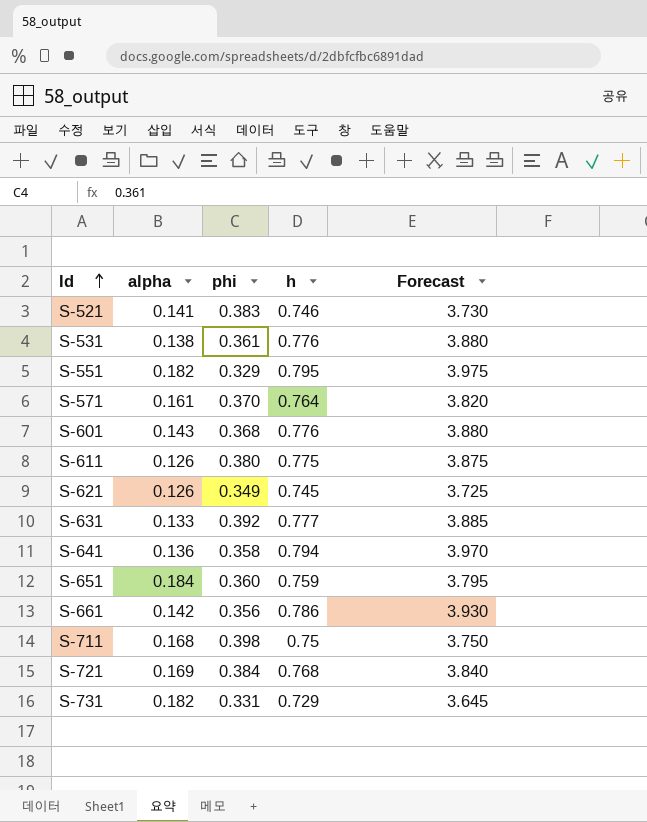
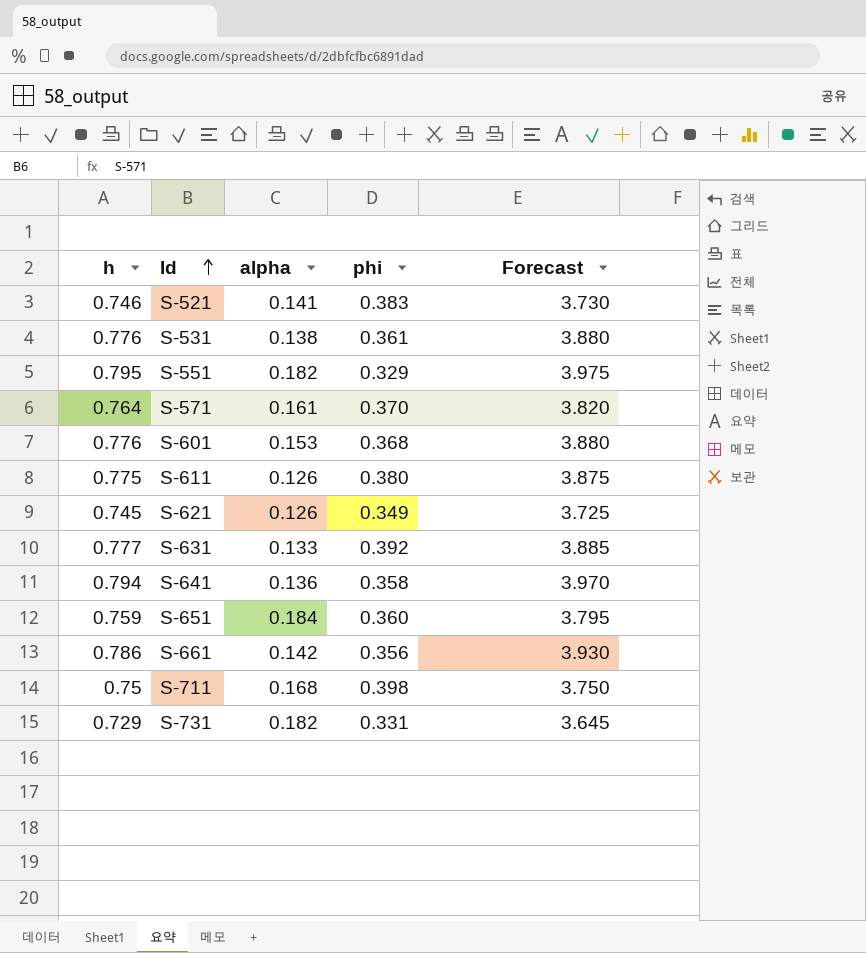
column h | position: 4 -> 1
row S-721: 0.169 | 0.384 | 0.768 | 3.840 -> none
S-601 | alpha: 0.143 -> 0.153

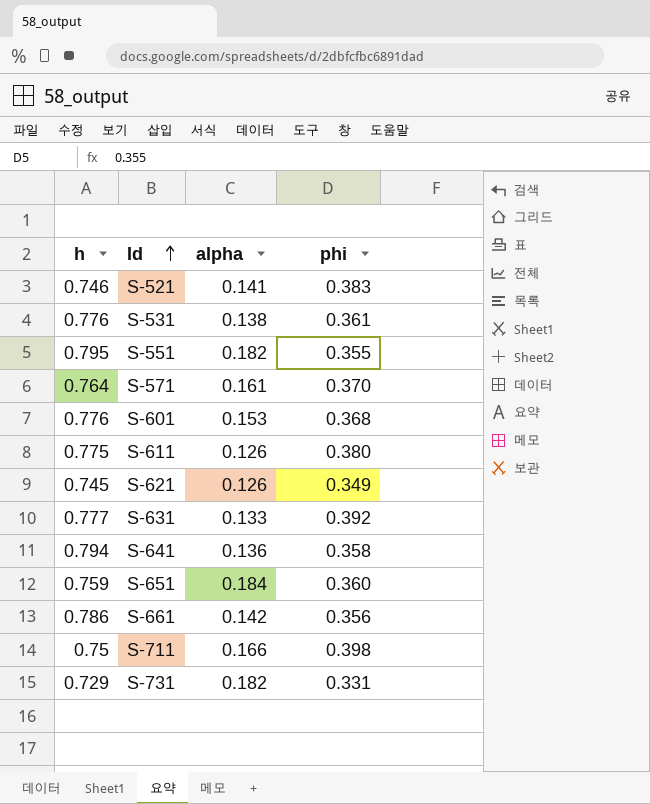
column Forecast | formula: [h] * 5 -> none
S-551 | phi: 0.329 -> 0.355
S-711 | alpha: 0.168 -> 0.166

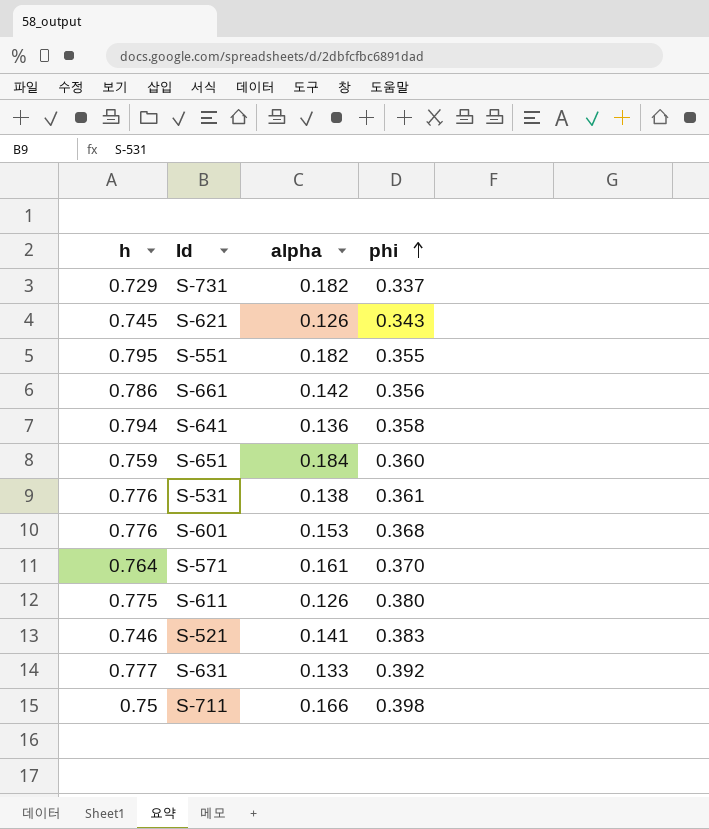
row order: Id ascending -> phi ascending
S-731 | phi: 0.331 -> 0.337
S-621 | phi: 0.349 -> 0.343

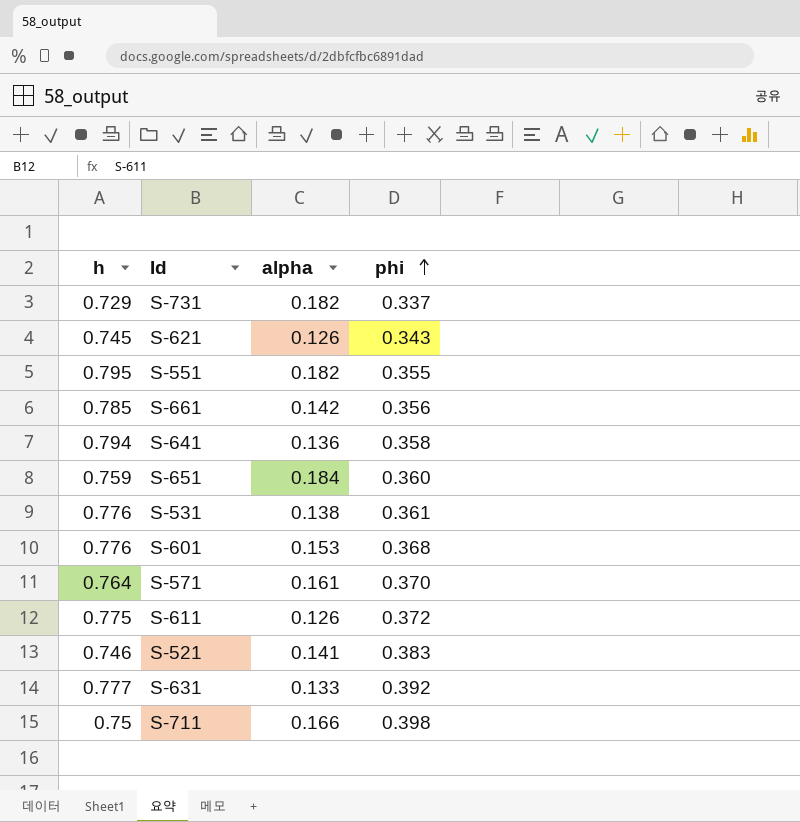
S-661 | h: 0.786 -> 0.785
S-611 | phi: 0.380 -> 0.372

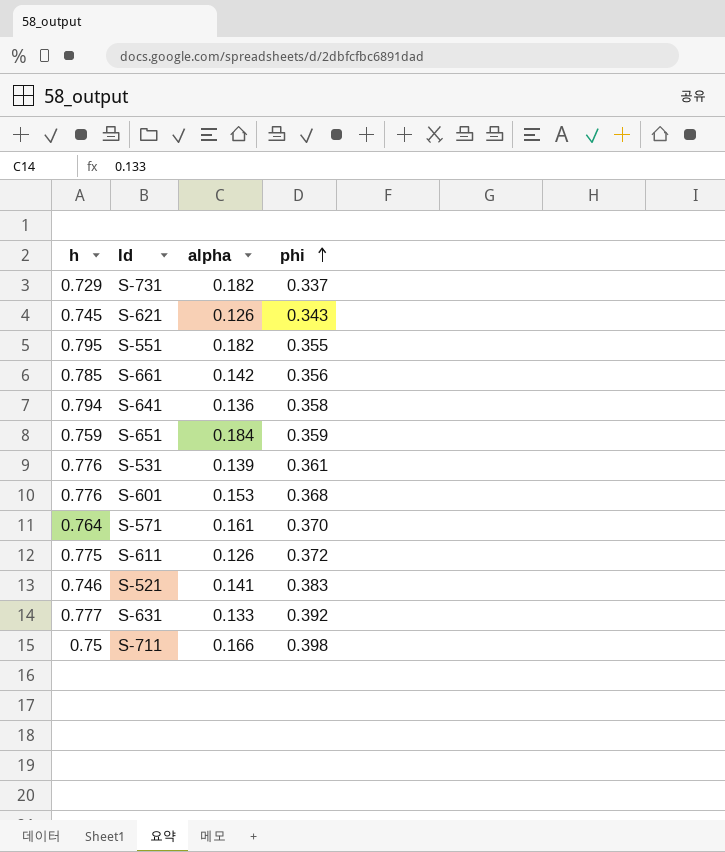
S-651 | phi: 0.360 -> 0.359
S-531 | alpha: 0.138 -> 0.139

